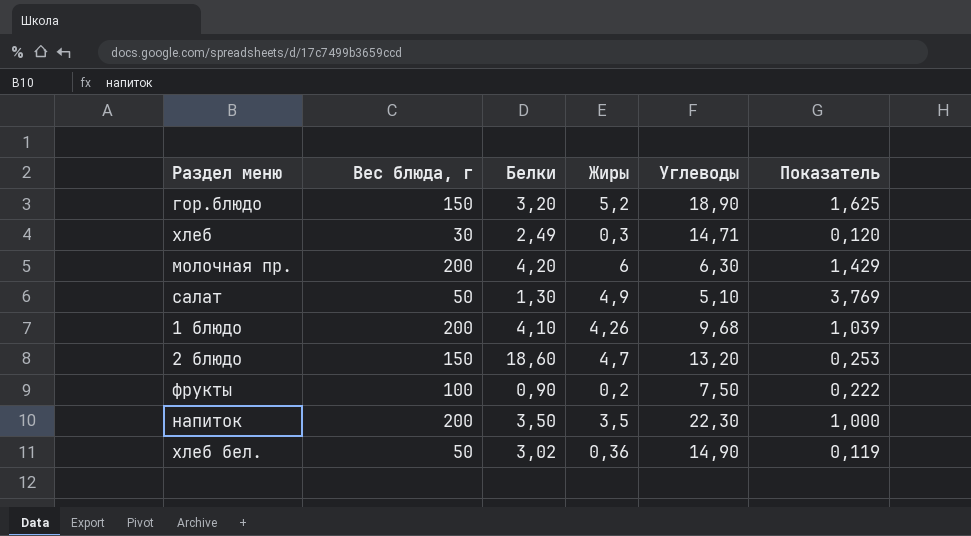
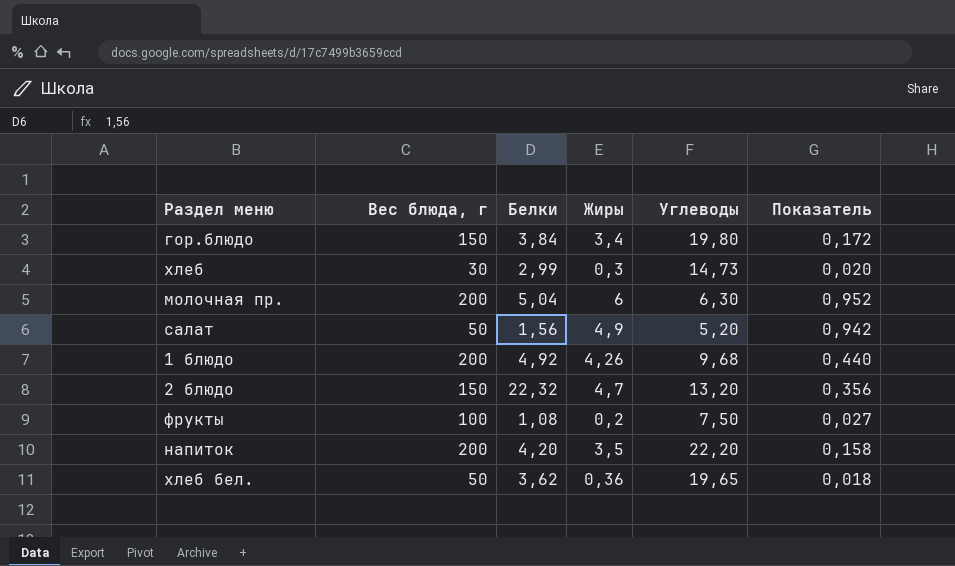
column Показатель | formula: [Жиры] / [Белки] -> [Жиры] / [Углеводы]
гор.блюдо | Белки: 3,20 -> 3,84
гор.блюдо | Жиры: 5,2 -> 3,4
гор.блюдо | Углеводы: 18,90 -> 19,80
хлеб | Белки: 2,49 -> 2,99
хлеб | Углеводы: 14,71 -> 14,73
молочная пр. | Белки: 4,20 -> 5,04
салат | Белки: 1,30 -> 1,56
салат | Углеводы: 5,10 -> 5,20
1 блюдо | Белки: 4,10 -> 4,92
2 блюдо | Белки: 18,60 -> 22,32
фрукты | Белки: 0,90 -> 1,08
напиток | Белки: 3,50 -> 4,20
напиток | Углеводы: 22,30 -> 22,20
хлеб бел. | Белки: 3,02 -> 3,62
хлеб бел. | Углеводы: 14,90 -> 19,65

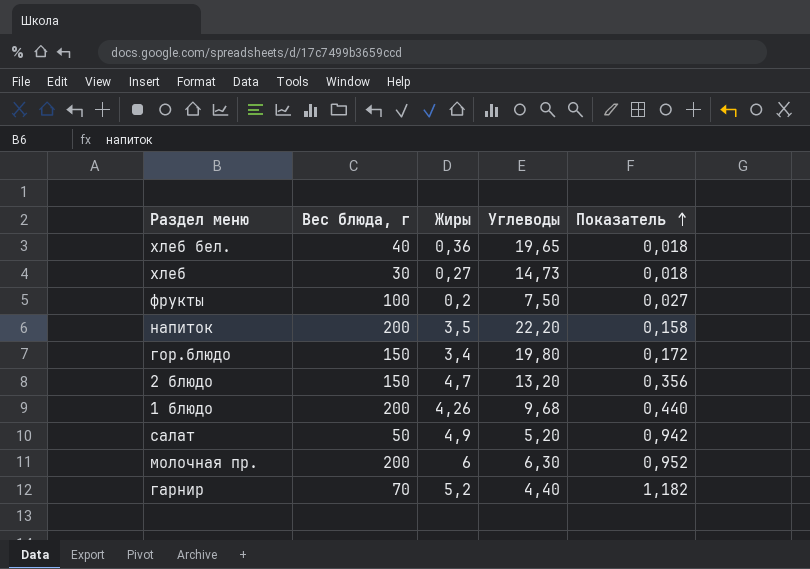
row order: none -> Показатель ascending
column Белки | position: 3 -> none
хлеб бел. | Вес блюда, г: 50 -> 40
хлеб | Жиры: 0,3 -> 0,27
хлеб | Показатель: 0,020 -> 0,018
row гарнир: none -> 70 | 5,2 | 4,40 | 1,182

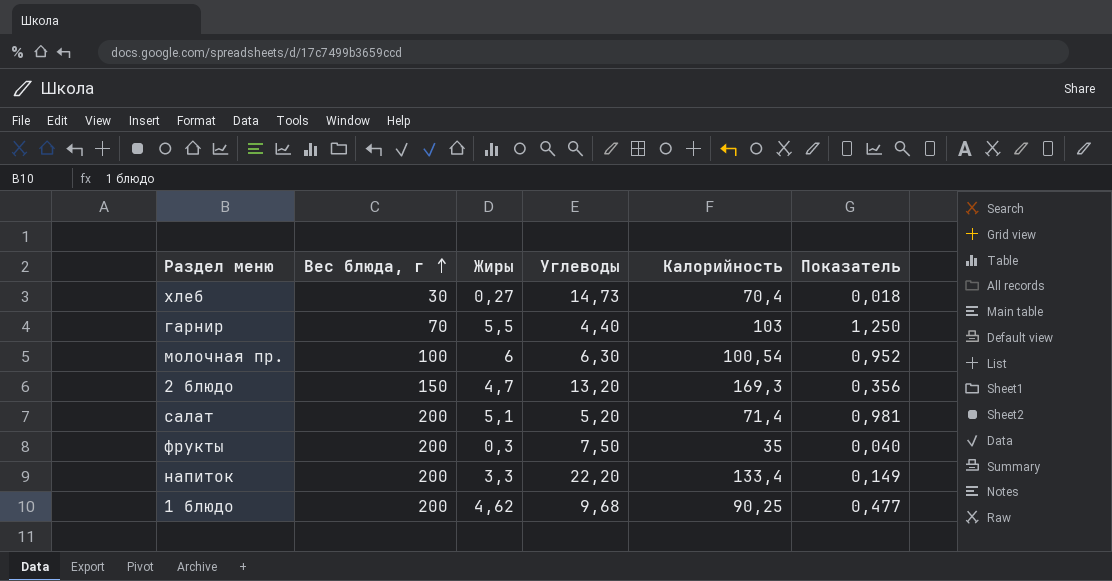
row order: Показатель ascending -> Вес блюда, г ascending
column Калорийность | position: none -> 5
row хлеб бел.: 40 | 0,36 | 19,65 | 0,018 -> none
row гор.блюдо: 150 | 3,4 | 19,80 | 0,172 -> none
гарнир | Жиры: 5,2 -> 5,5
гарнир | Показатель: 1,182 -> 1,250
молочная пр. | Вес блюда, г: 200 -> 100
салат | Вес блюда, г: 50 -> 200
салат | Жиры: 4,9 -> 5,1
салат | Показатель: 0,942 -> 0,981
фрукты | Вес блюда, г: 100 -> 200
фрукты | Жиры: 0,2 -> 0,3
фрукты | Показатель: 0,027 -> 0,040
напиток | Жиры: 3,5 -> 3,3
напиток | Показатель: 0,158 -> 0,149
1 блюдо | Жиры: 4,26 -> 4,62
1 блюдо | Показатель: 0,440 -> 0,477

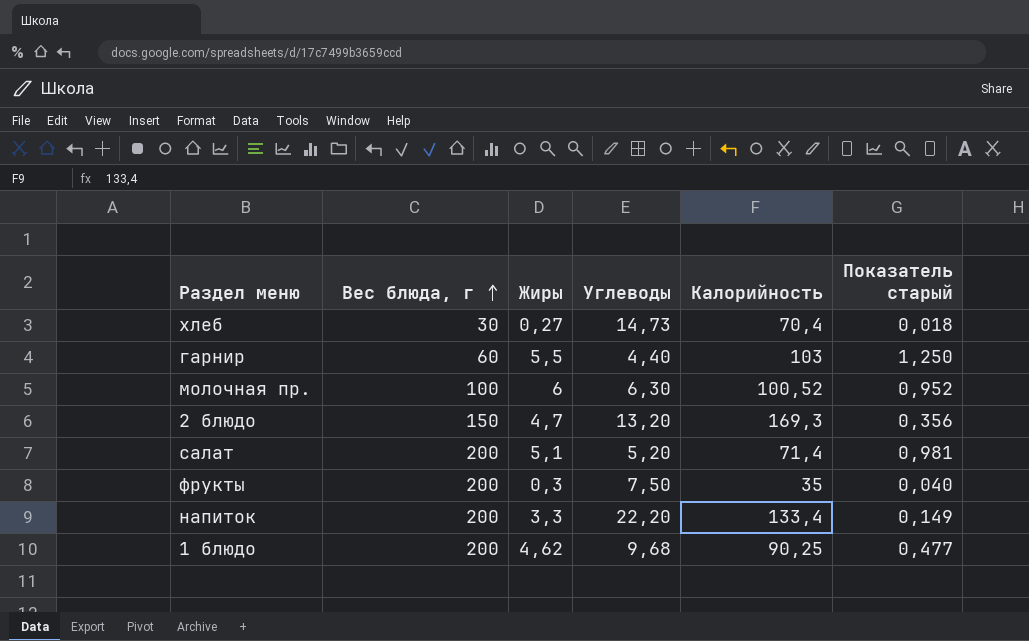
column name: Показатель -> Показатель старый
гарнир | Вес блюда, г: 70 -> 60
молочная пр. | Калорийность: 100,54 -> 100,52

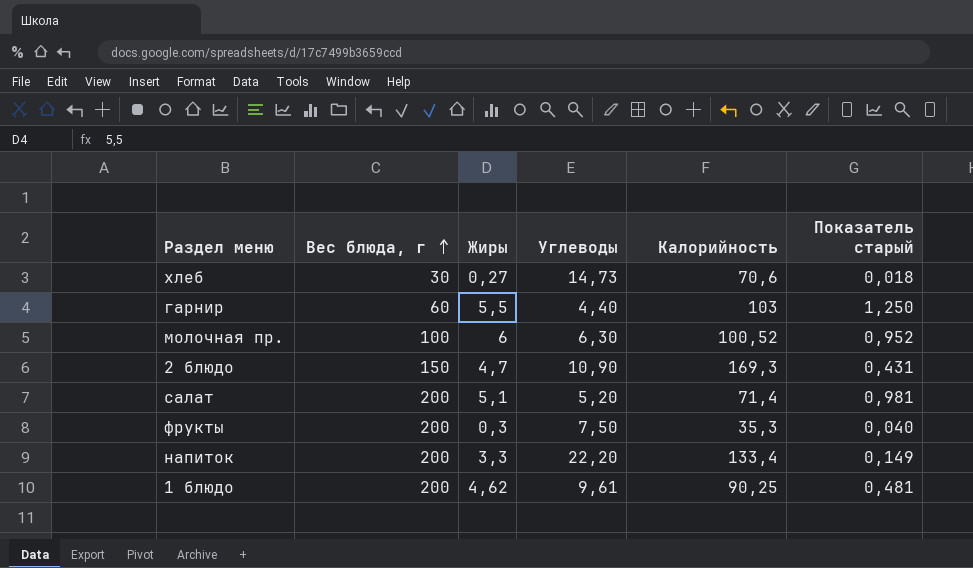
хлеб | Калорийность: 70,4 -> 70,6
2 блюдо | Углеводы: 13,20 -> 10,90
2 блюдо | Показатель старый: 0,356 -> 0,431
фрукты | Калорийность: 35 -> 35,3
1 блюдо | Углеводы: 9,68 -> 9,61
1 блюдо | Показатель старый: 0,477 -> 0,481

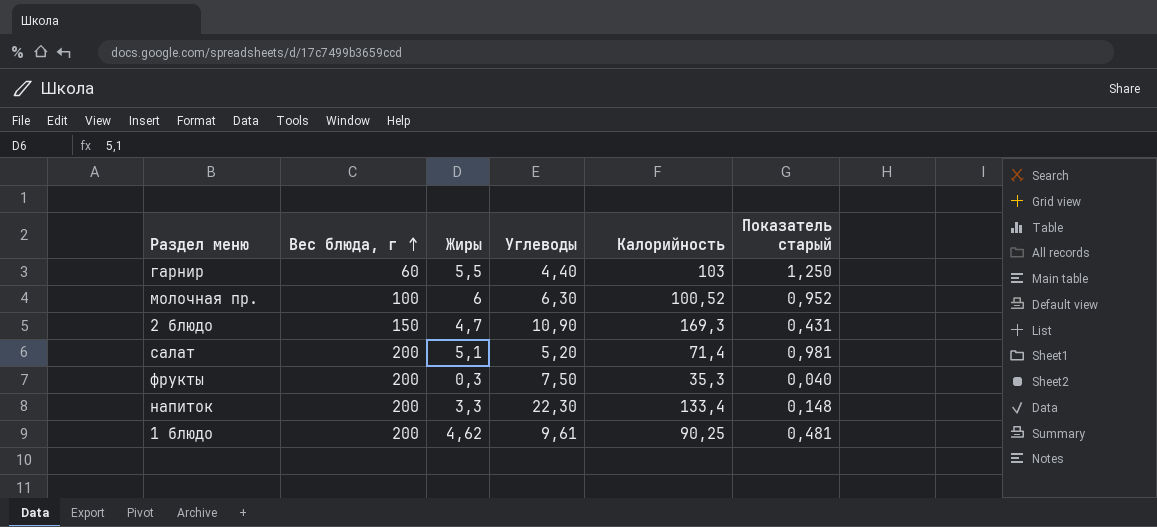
row хлеб: 30 | 0,27 | 14,73 | 70,6 | 0,018 -> none
напиток | Углеводы: 22,20 -> 22,30
напиток | Показатель старый: 0,149 -> 0,148

